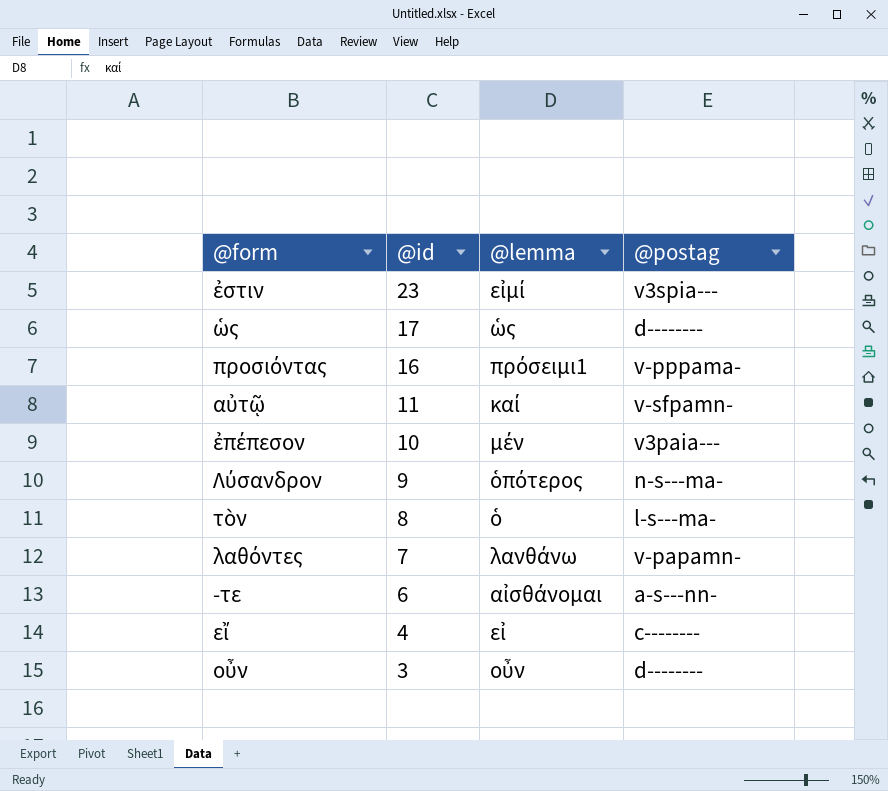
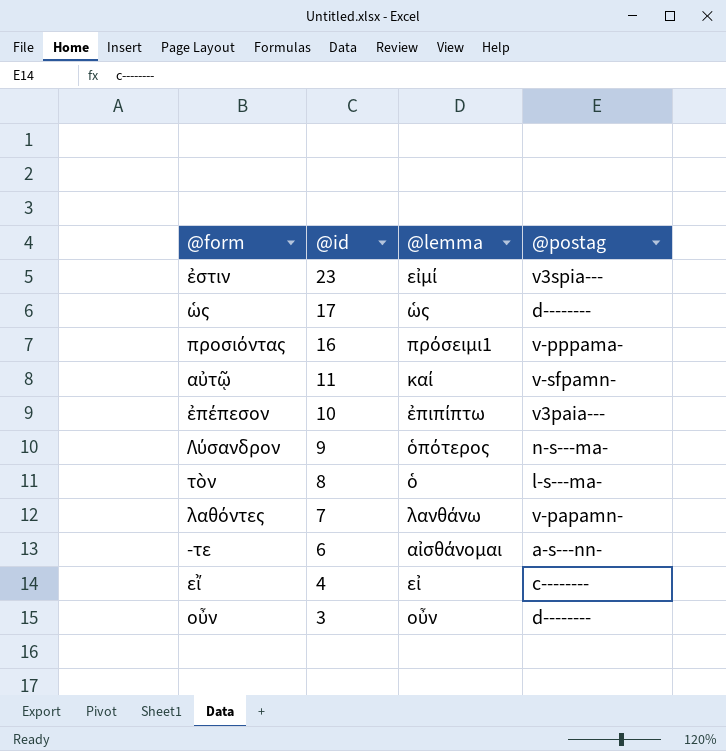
ἐπέπεσον | @lemma: μέν -> ἐπιπίπτω

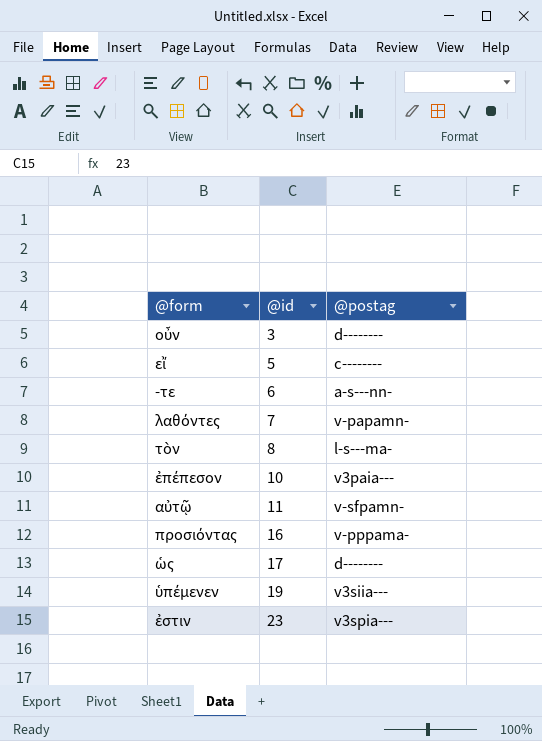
row order: @id descending -> @id ascending
column @lemma | position: 3 -> none
row Λύσανδρον: 9 | ὁπότερος | n-s---ma- -> none
εἴ | @id: 4 -> 5
row ὑπέμενεν: none -> 19 | v3siia---

